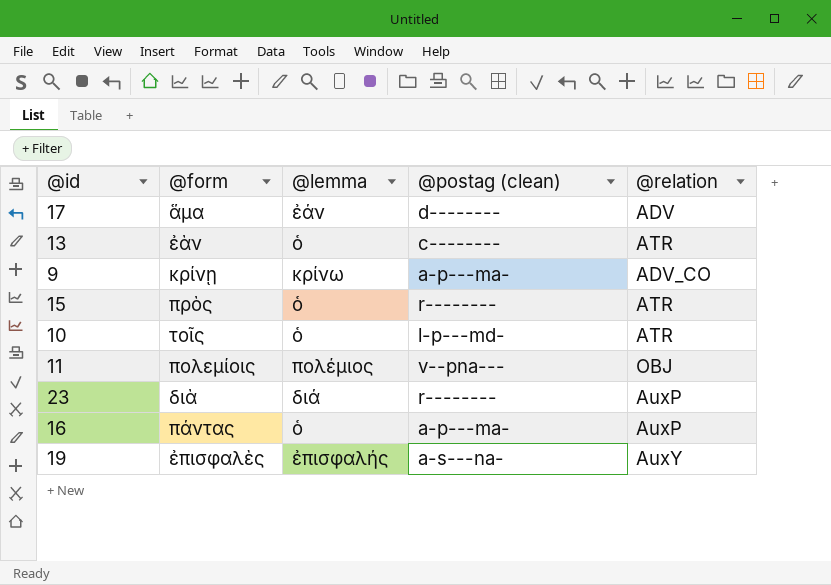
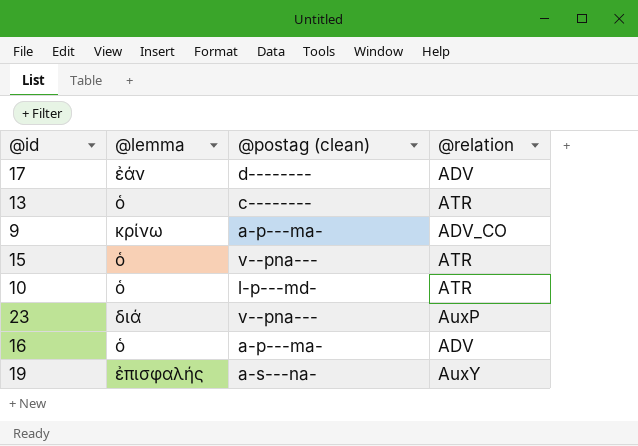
column @form | position: 2 -> none
row 11: πολεμίοις | πολέμιος | v--pna--- | OBJ -> none
15 | @postag (clean): r-------- -> v--pna---
23 | @postag (clean): r-------- -> v--pna---
16 | @relation: AuxP -> ADV

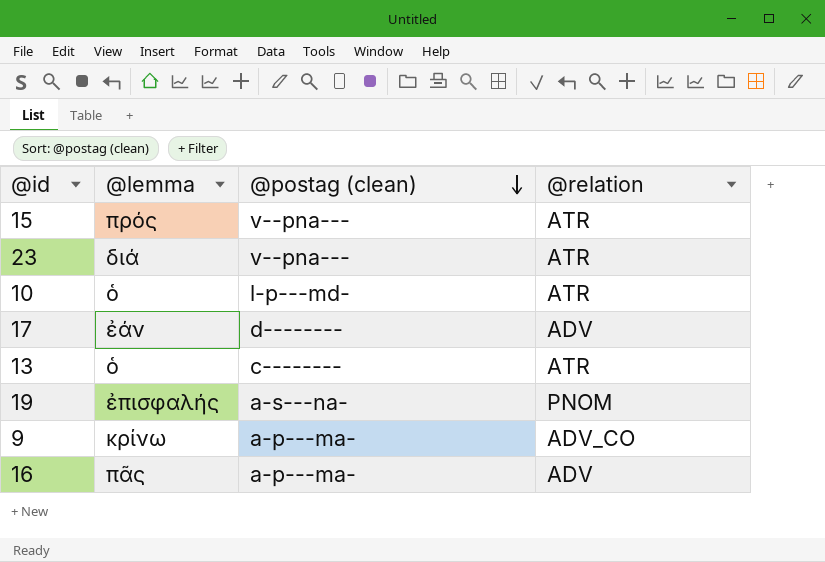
row order: none -> @postag (clean) descending
15 | @lemma: ὁ -> πρός
23 | @relation: AuxP -> ATR
19 | @relation: AuxY -> PNOM
16 | @lemma: ὁ -> πᾶς

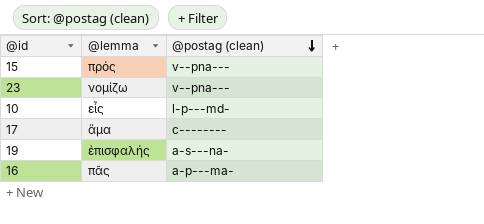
column @relation | position: 4 -> none
row 13: ὁ | c-------- | ATR -> none
row 9: κρίνω | a-p---ma- | ADV_CO -> none
23 | @lemma: διά -> νομίζω
10 | @lemma: ὁ -> εἷς
17 | @lemma: ἐάν -> ἅμα
17 | @postag (clean): d-------- -> c--------

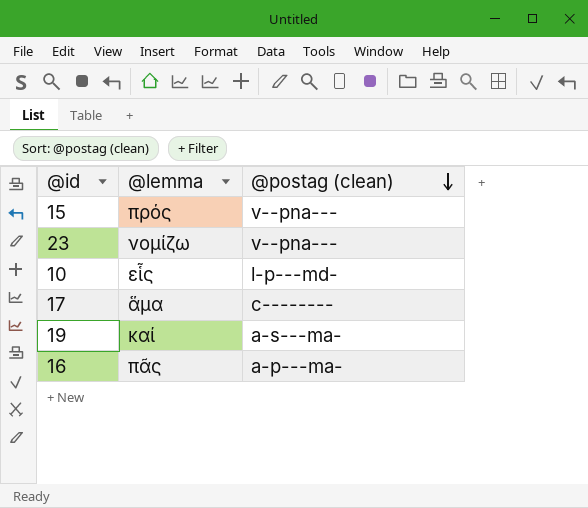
19 | @lemma: ἐπισφαλής -> καί
19 | @postag (clean): a-s---na- -> a-s---ma-

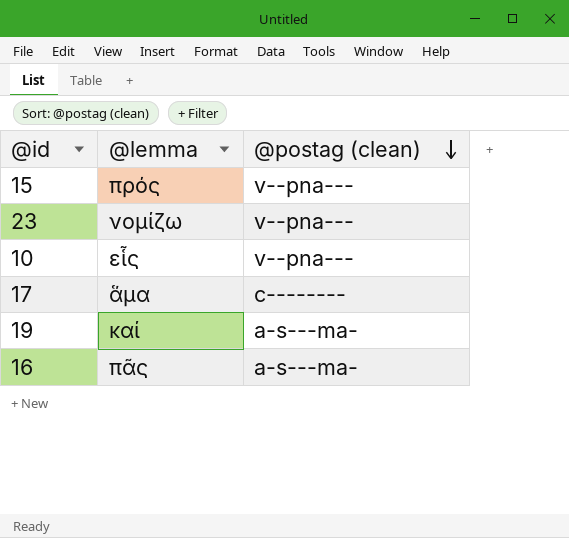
10 | @postag (clean): l-p---md- -> v--pna---
16 | @postag (clean): a-p---ma- -> a-s---ma-

